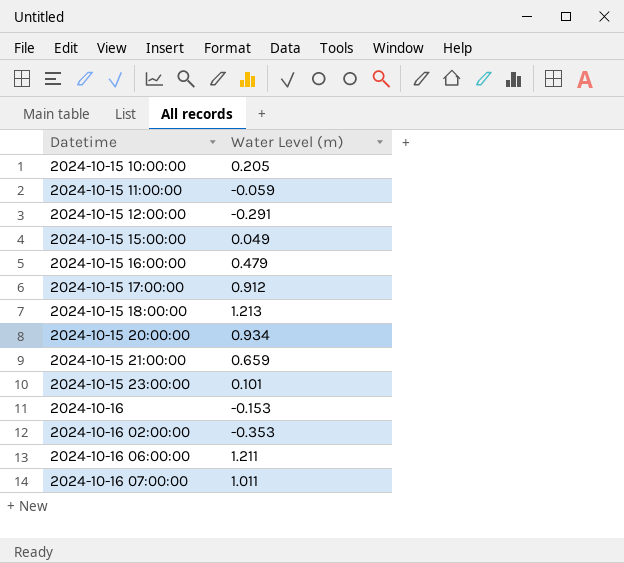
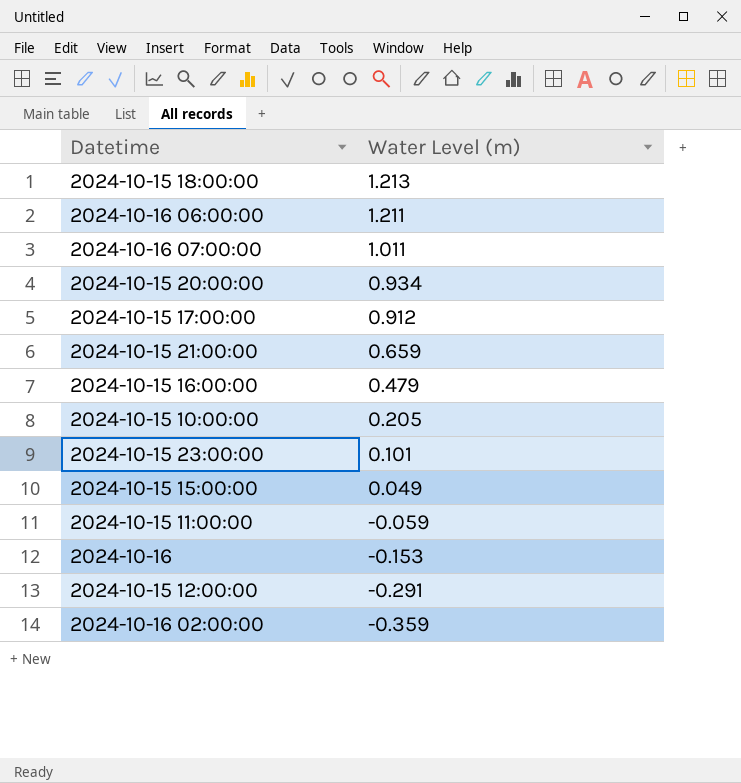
row order: Datetime ascending -> Water Level (m) descending
2024-10-16 02:00:00 | Water Level (m): -0.353 -> -0.359

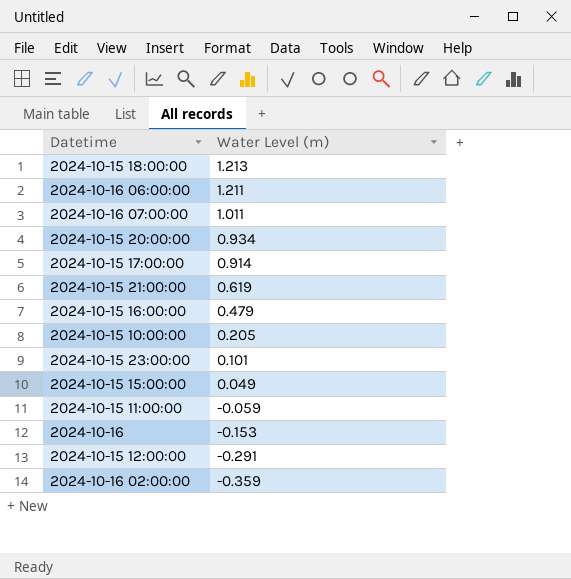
2024-10-15 17:00:00 | Water Level (m): 0.912 -> 0.914
2024-10-15 21:00:00 | Water Level (m): 0.659 -> 0.619

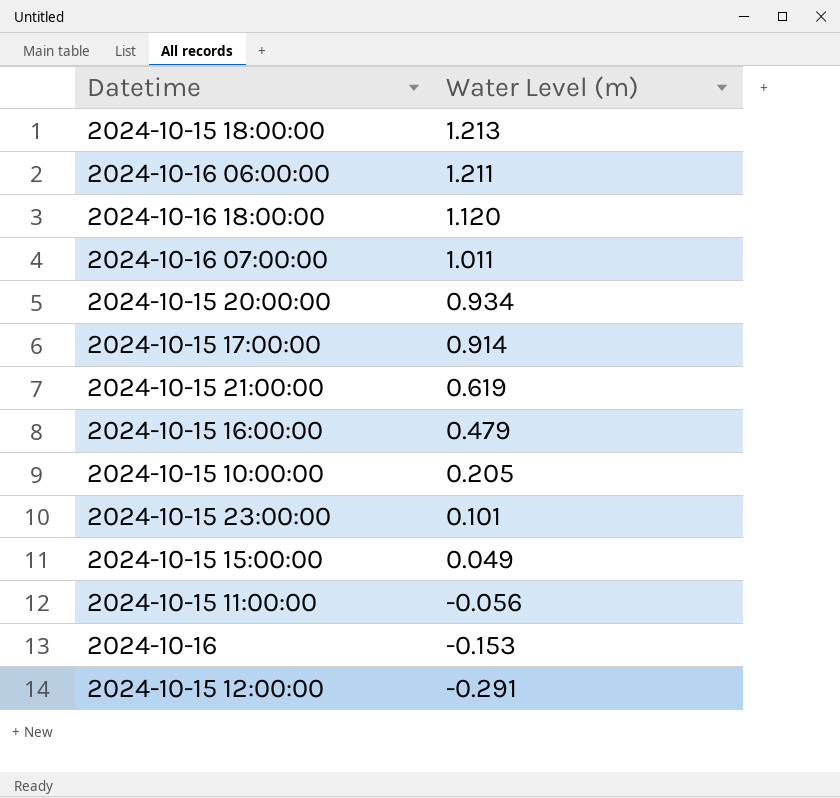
row 2024-10-16 02:00:00: -0.359 -> none
row 2024-10-16 18:00:00: none -> 1.120
2024-10-15 11:00:00 | Water Level (m): -0.059 -> -0.056

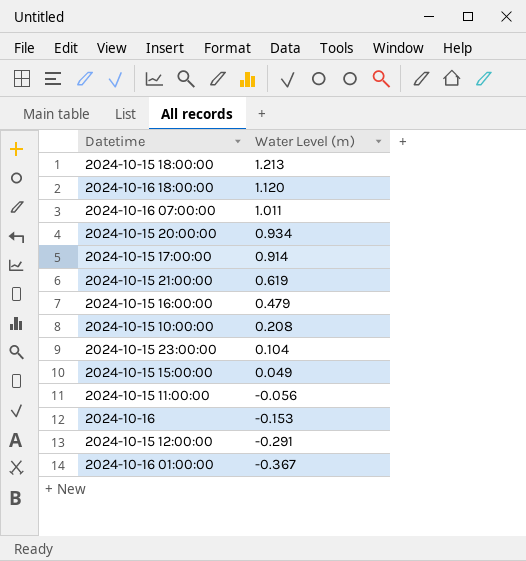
row 2024-10-16 06:00:00: 1.211 -> none
2024-10-15 10:00:00 | Water Level (m): 0.205 -> 0.208
2024-10-15 23:00:00 | Water Level (m): 0.101 -> 0.104
row 2024-10-16 01:00:00: none -> -0.367

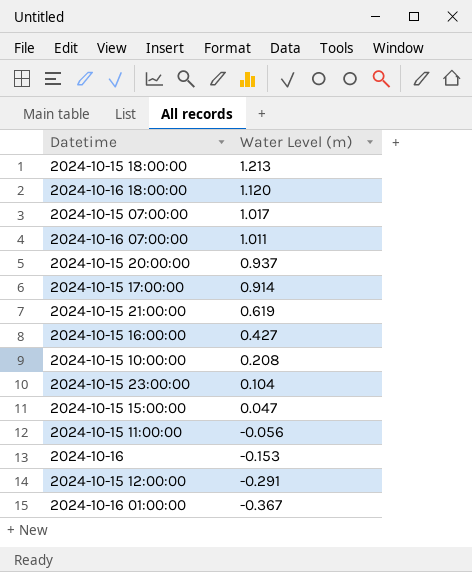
row 2024-10-15 07:00:00: none -> 1.017
2024-10-15 20:00:00 | Water Level (m): 0.934 -> 0.937
2024-10-15 16:00:00 | Water Level (m): 0.479 -> 0.427
2024-10-15 15:00:00 | Water Level (m): 0.049 -> 0.047

